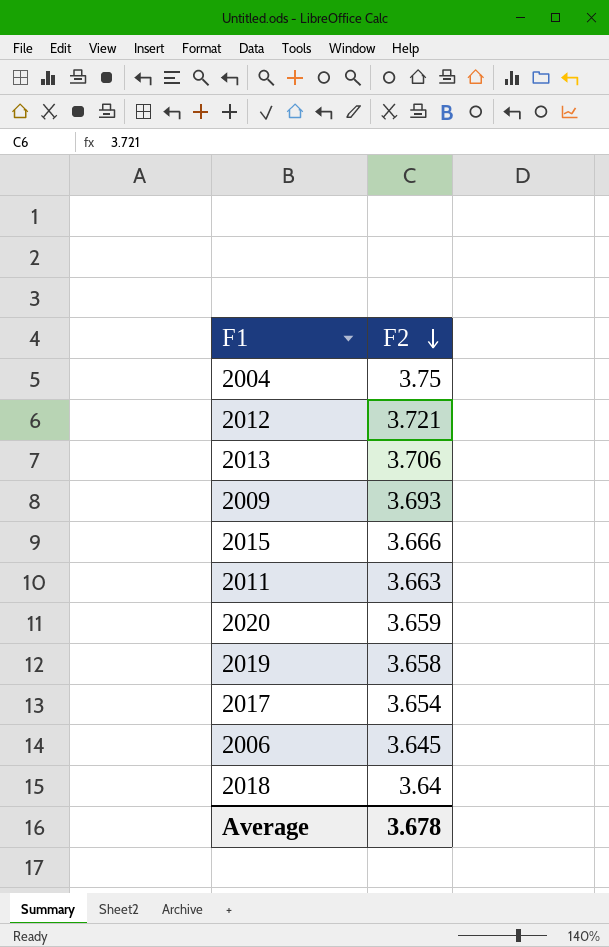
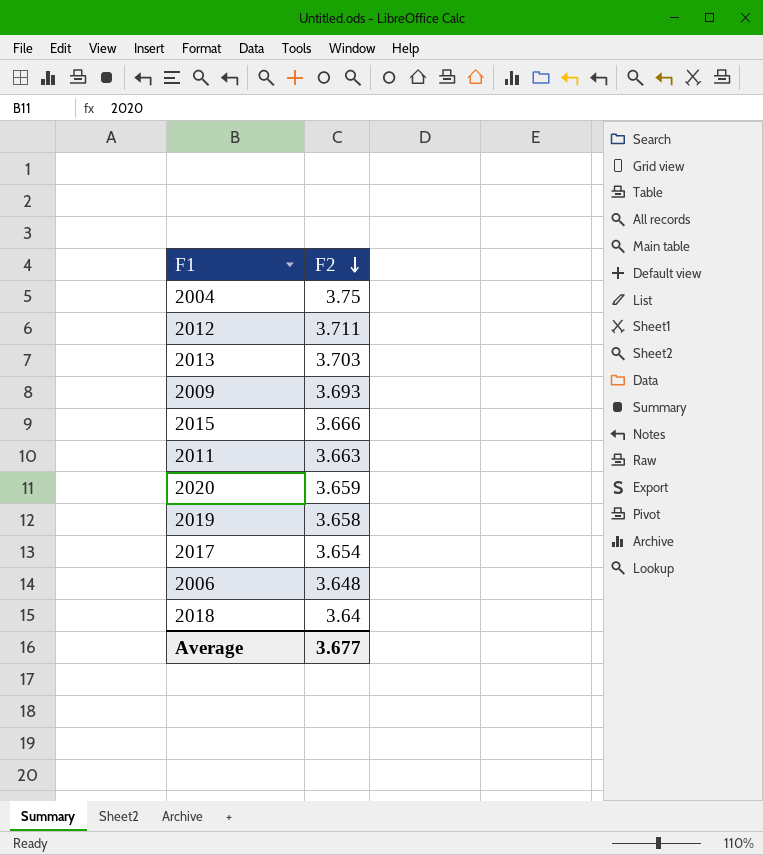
2012 | F2: 3.721 -> 3.711
2013 | F2: 3.706 -> 3.703
2006 | F2: 3.645 -> 3.648
Average | F2: 3.678 -> 3.677

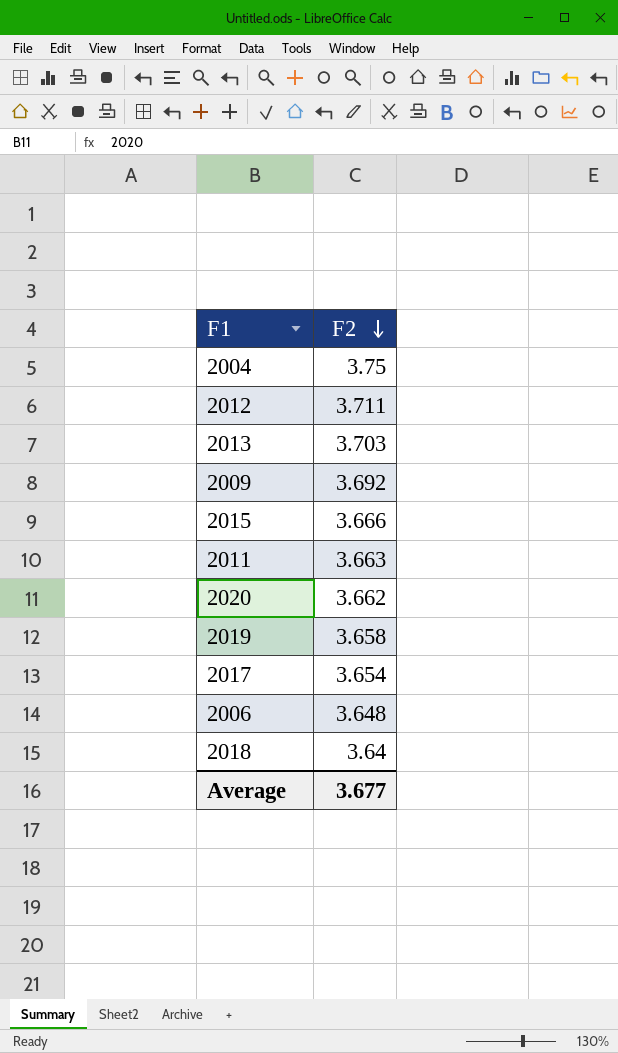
2009 | F2: 3.693 -> 3.692
2020 | F2: 3.659 -> 3.662

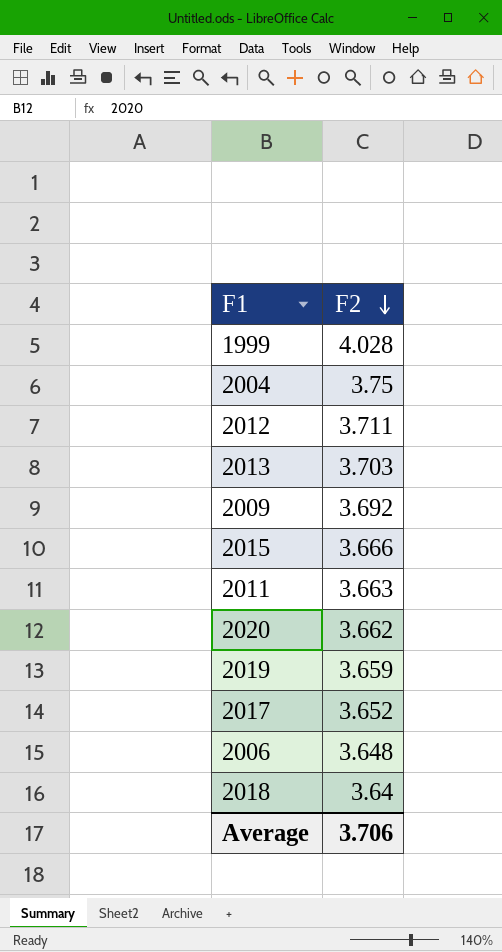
row 1999: none -> 4.028
2019 | F2: 3.658 -> 3.659
2017 | F2: 3.654 -> 3.652
Average | F2: 3.677 -> 3.706

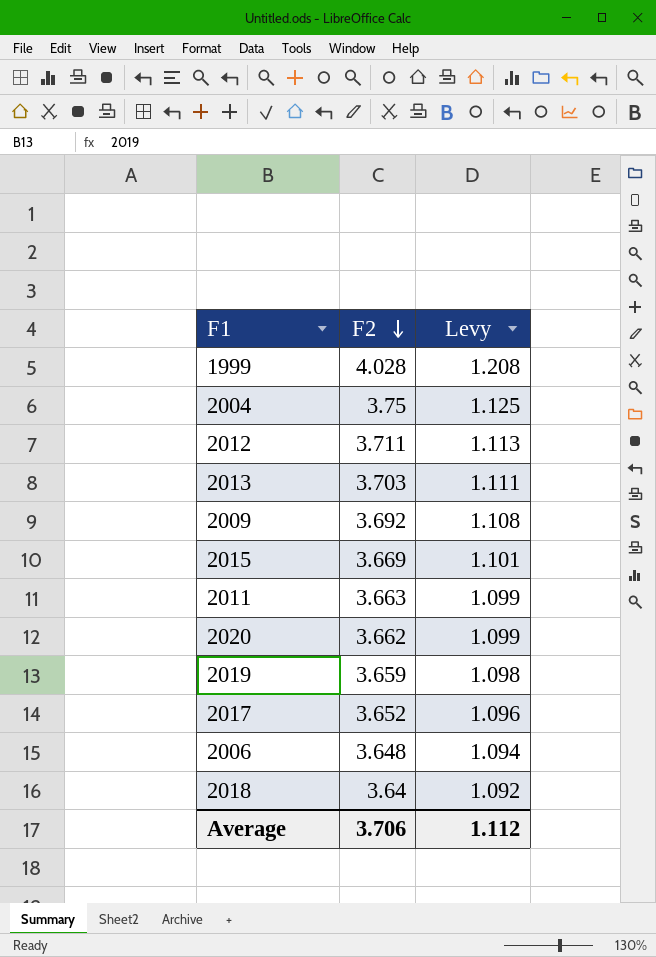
column Levy | formula: none -> [F2] * 0.3
2015 | F2: 3.666 -> 3.669

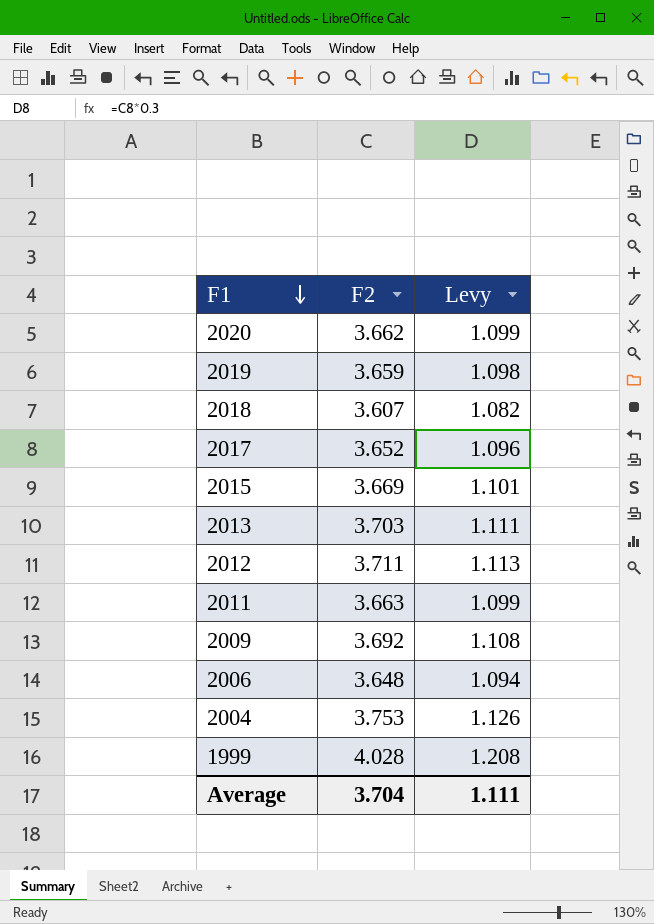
row order: F2 descending -> F1 descending
2018 | F2: 3.64 -> 3.607
2018 | Levy: 1.092 -> 1.082
2004 | F2: 3.75 -> 3.753
2004 | Levy: 1.125 -> 1.126
Average | F2: 3.706 -> 3.704
Average | Levy: 1.112 -> 1.111

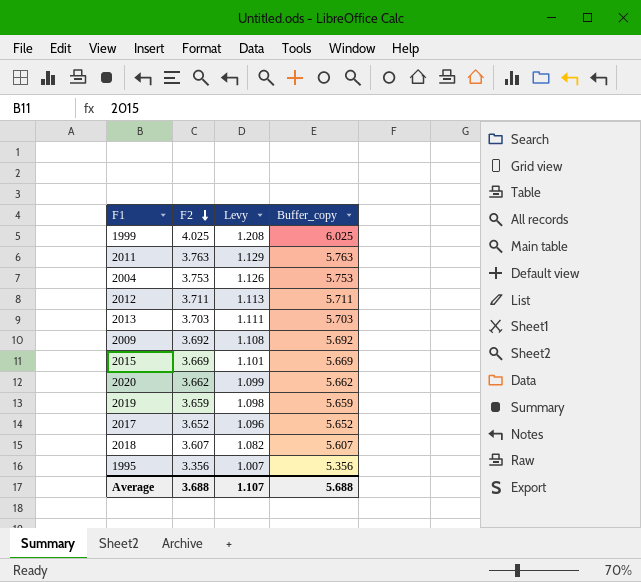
row order: F1 descending -> F2 descending
column Buffer_copy | formula: none -> [F2] + 2
row 2006: 3.648 | 1.094 -> none
1999 | F2: 4.028 -> 4.025
2011 | F2: 3.663 -> 3.763
2011 | Levy: 1.099 -> 1.129
row 1995: none -> 3.356 | 1.007 | 5.356
Average | F2: 3.704 -> 3.688
Average | Levy: 1.111 -> 1.107

